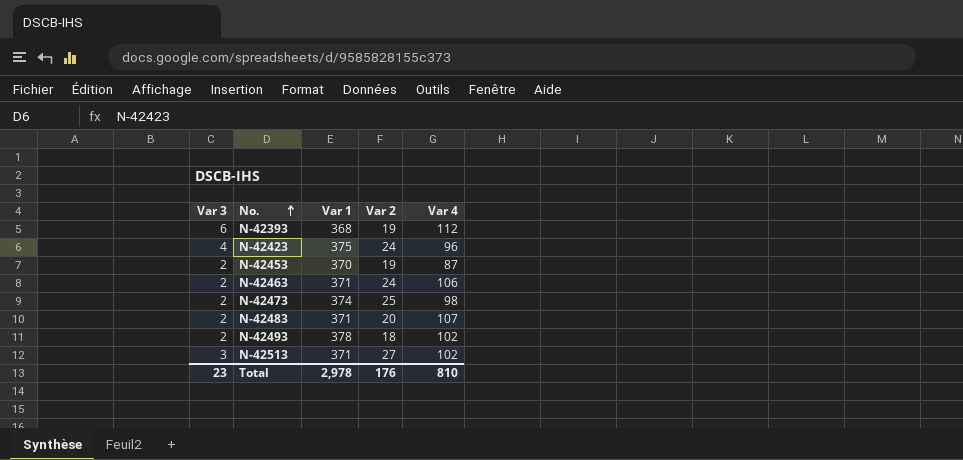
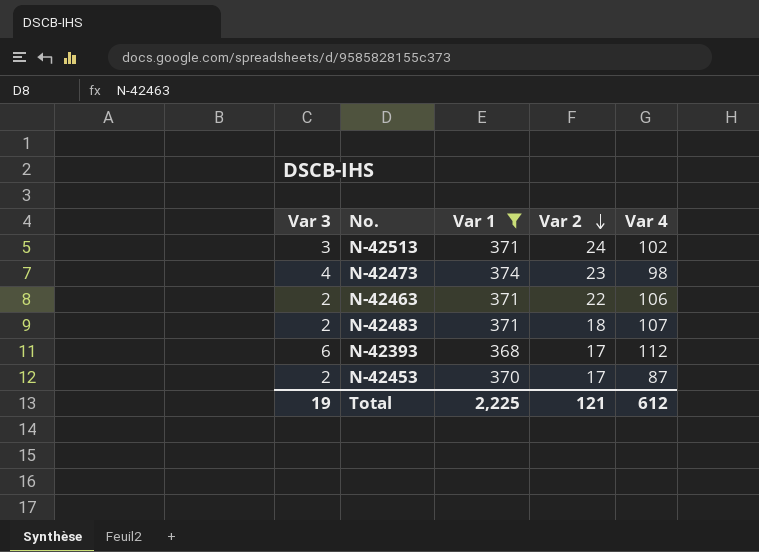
filter: none -> Var 1 <= 374
row order: No. ascending -> Var 2 descending
N-42513 | Var 2: 27 -> 24
N-42473 | Var 3: 2 -> 4
N-42473 | Var 2: 25 -> 23
N-42463 | Var 2: 24 -> 22
N-42483 | Var 2: 20 -> 18
N-42393 | Var 2: 19 -> 17
N-42453 | Var 2: 19 -> 17
Total | Var 3: 23 -> 19
Total | Var 1: 2,978 -> 2,225
Total | Var 2: 176 -> 121
Total | Var 4: 810 -> 612

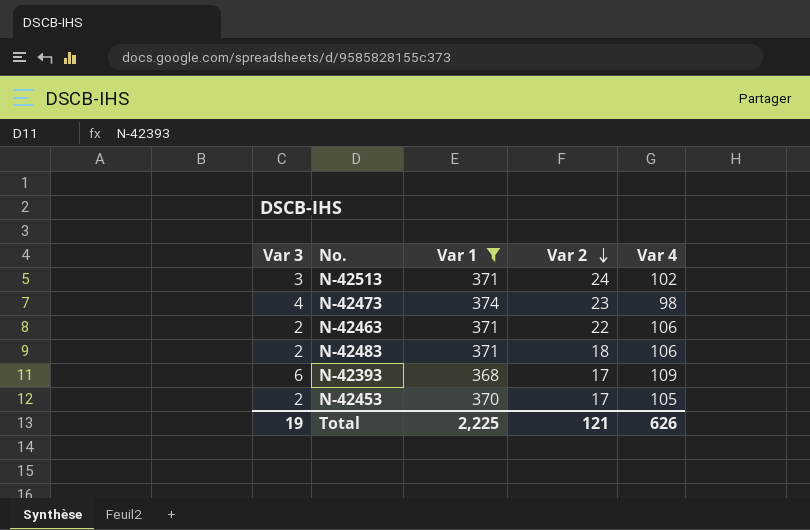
N-42483 | Var 4: 107 -> 106
N-42393 | Var 4: 112 -> 109
N-42453 | Var 4: 87 -> 105
Total | Var 4: 612 -> 626

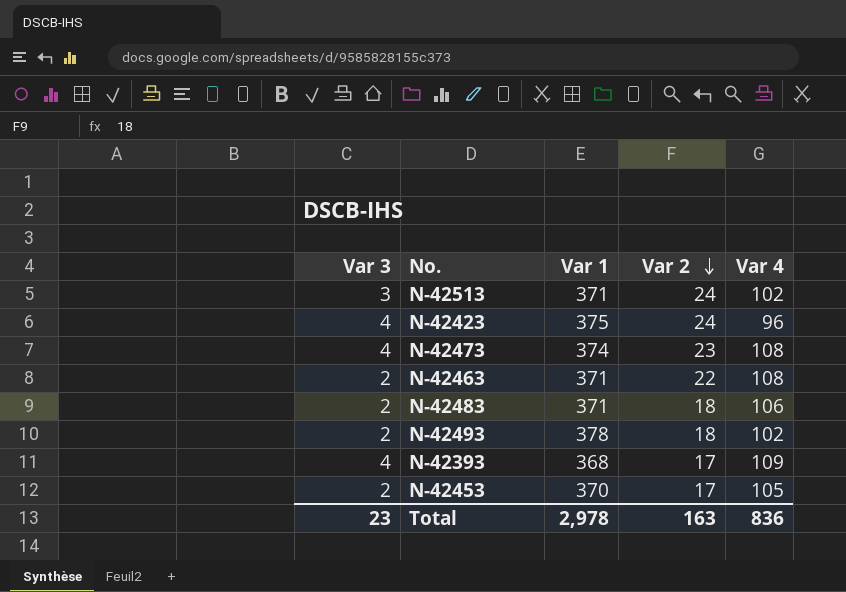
filter: Var 1 <= 374 -> none
N-42473 | Var 4: 98 -> 108
N-42463 | Var 4: 106 -> 108
N-42393 | Var 3: 6 -> 4
Total | Var 3: 19 -> 23
Total | Var 1: 2,225 -> 2,978
Total | Var 2: 121 -> 163
Total | Var 4: 626 -> 836

